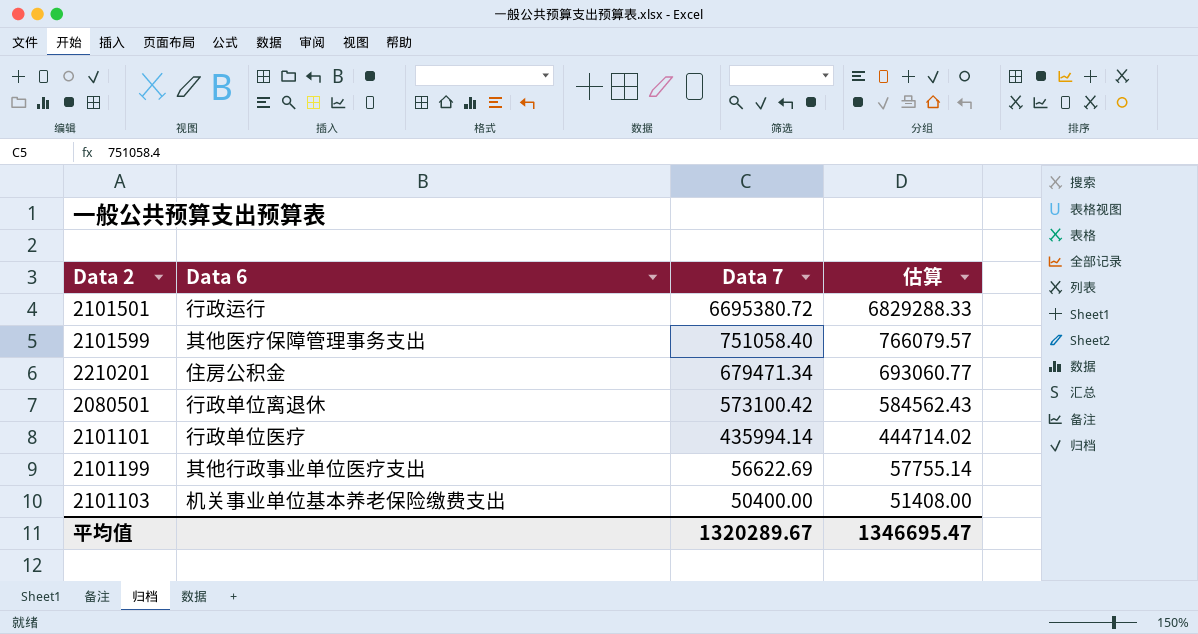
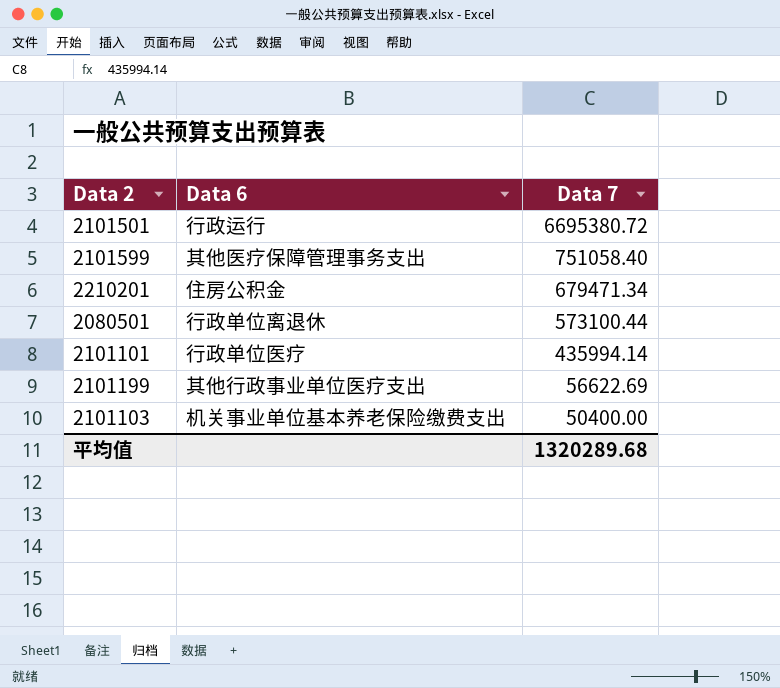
column 估算 | formula: [Data 7] * 1.02 -> none
2080501 | Data 7: 573100.42 -> 573100.44
平均值 | Data 7: 1320289.67 -> 1320289.68

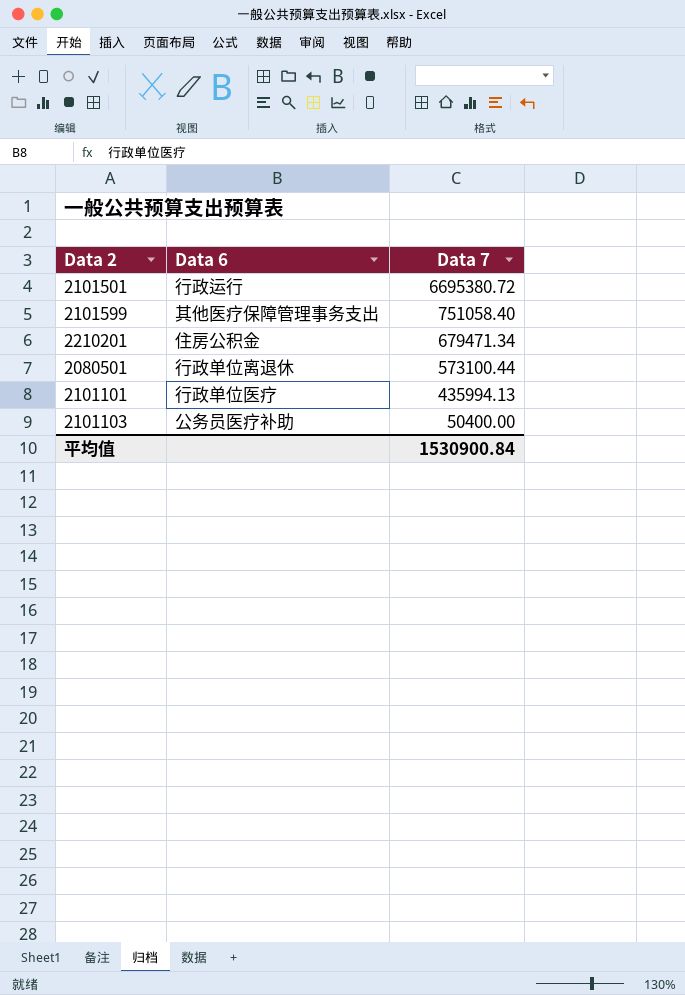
row 2101199: 其他行政事业单位医疗支出 | 56622.69 -> none
2101101 | Data 7: 435994.14 -> 435994.13
2101103 | Data 6: 机关事业单位基本养老保险缴费支出 -> 公务员医疗补助
平均值 | Data 7: 1320289.68 -> 1530900.84

